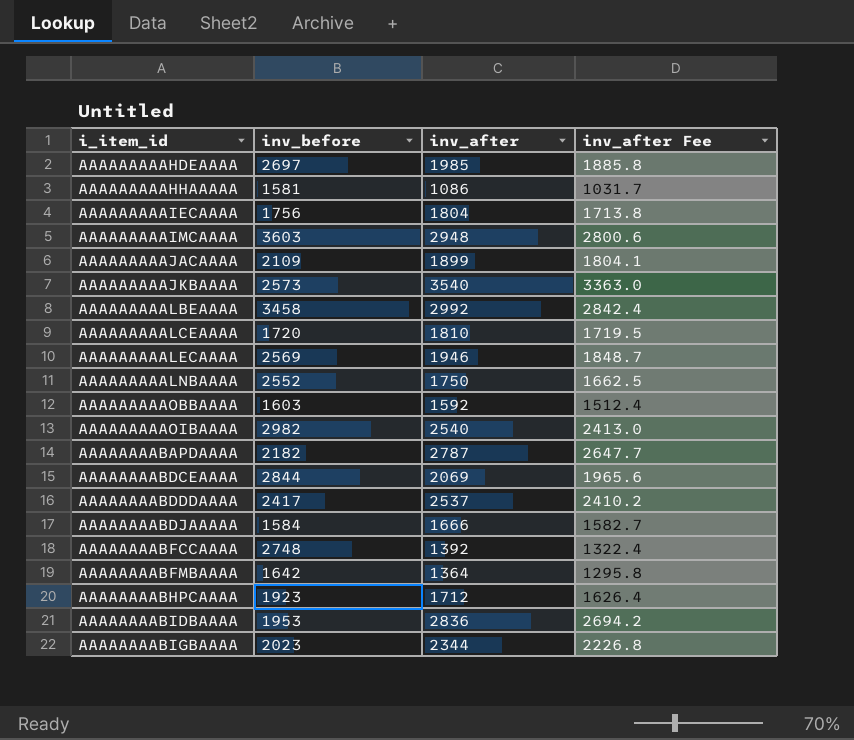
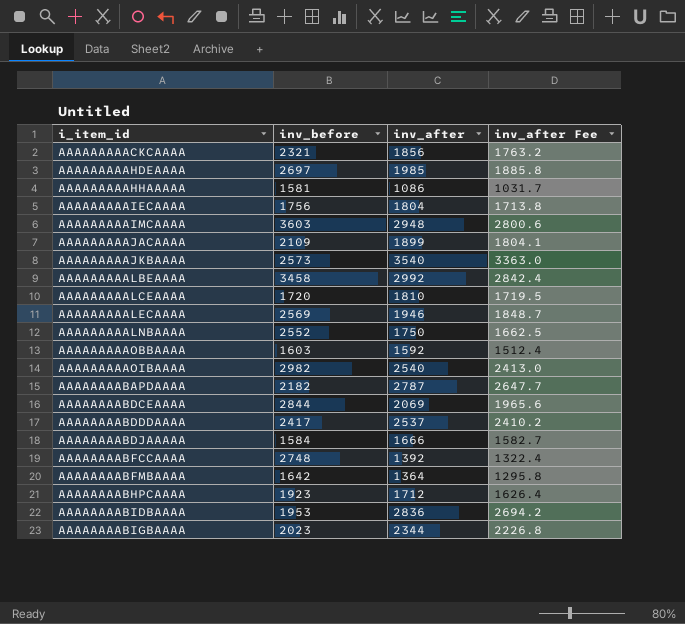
row AAAAAAAAACKCAAAA: none -> 2321 | 1856 | 1763.2

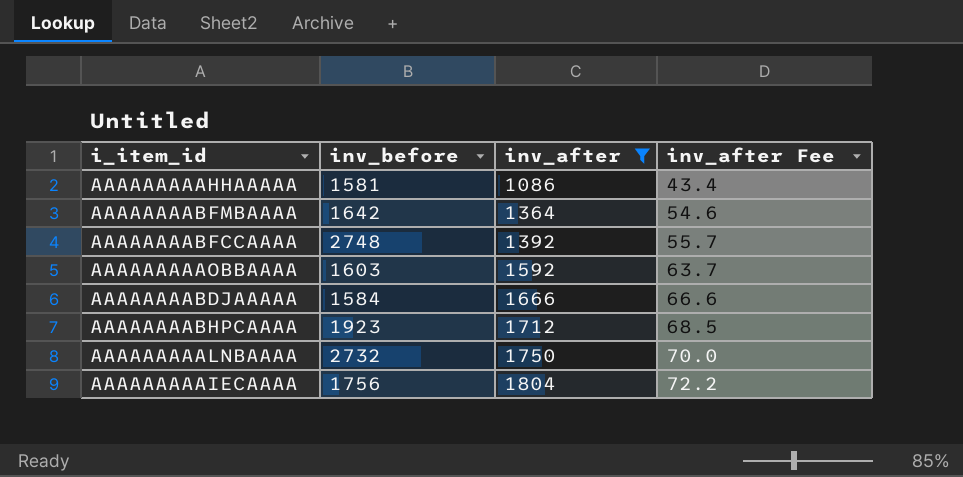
filter: none -> inv_after <= 1804
row order: i_item_id ascending -> inv_after ascending
column inv_after Fee | formula: [inv_after] * 0.95 -> [inv_after] * 0.04
AAAAAAAAALNBAAAA | inv_before: 2552 -> 2732

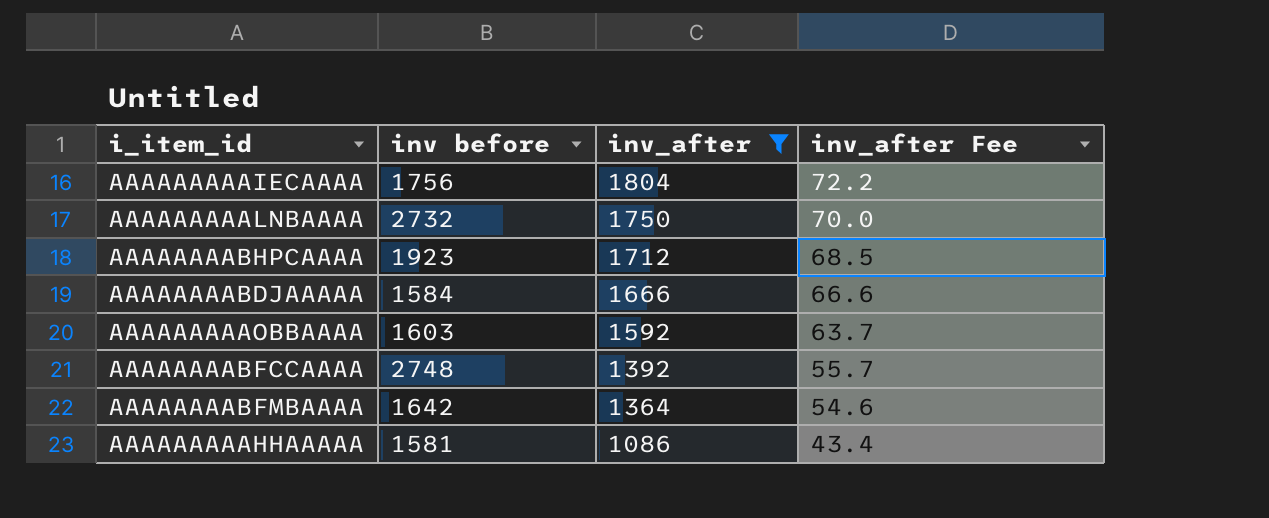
row order: inv_after ascending -> inv_after descending
column name: inv_before -> inv before

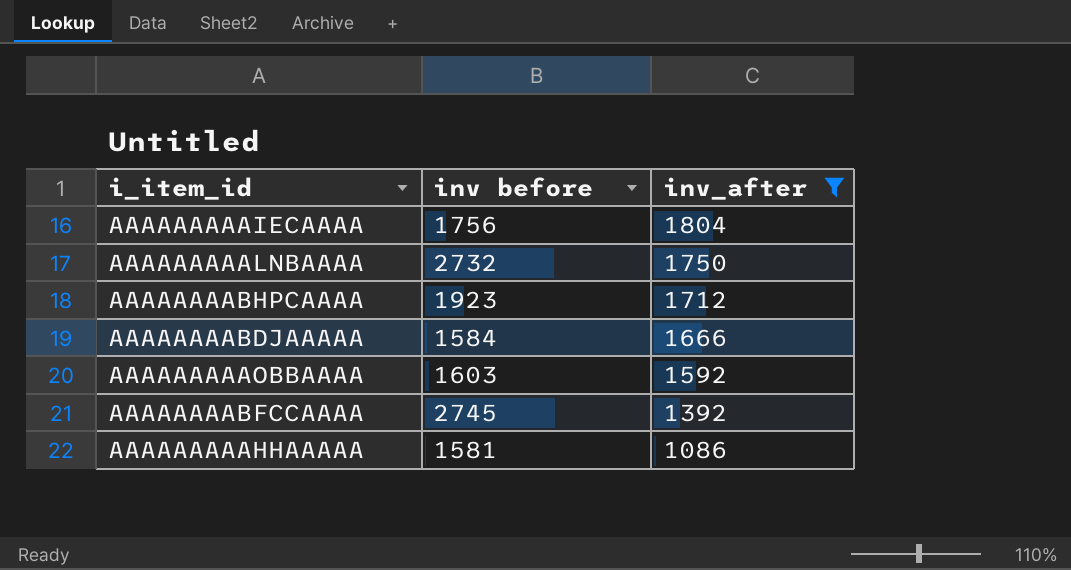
column inv_after Fee | formula: [inv_after] * 0.04 -> none
row AAAAAAAABFMBAAAA: 1642 | 1364 | 54.6 -> none
AAAAAAAABFCCAAAA | inv before: 2748 -> 2745

